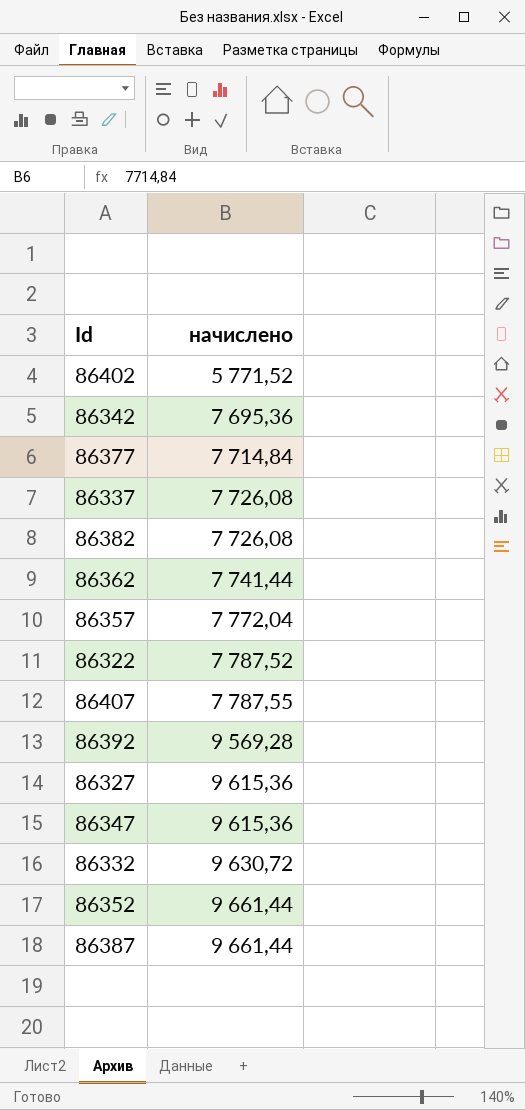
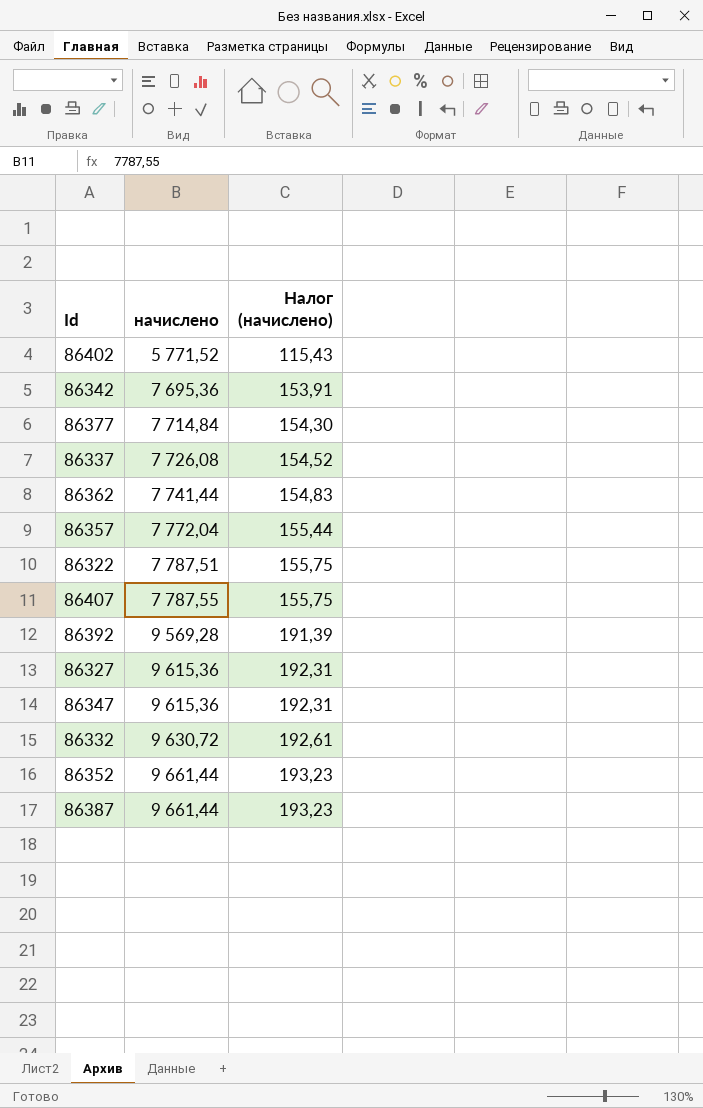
column Налог (начислено) | formula: none -> [начислено] * 0,02
row 86382: 7 726,08 -> none
86322 | начислено: 7 787,52 -> 7 787,51

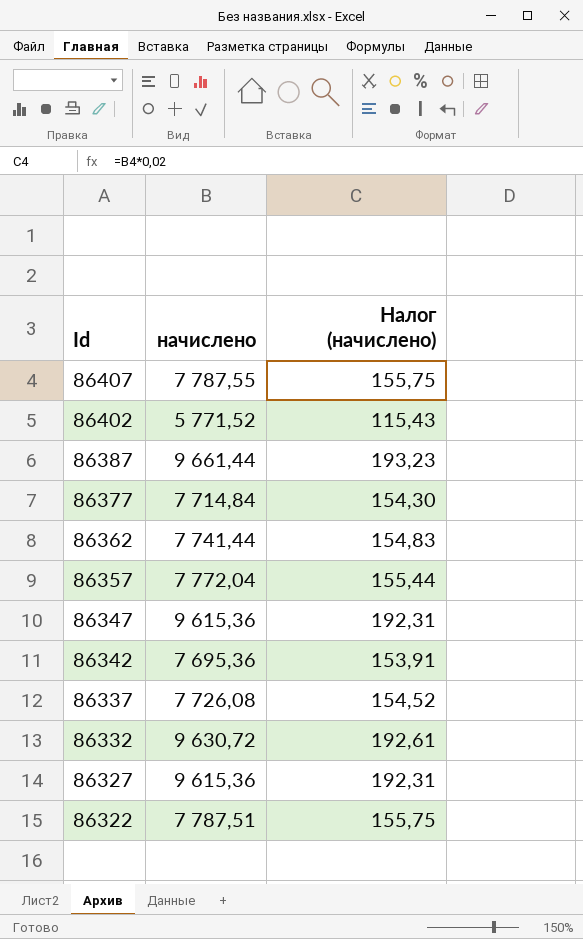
row order: начислено ascending -> Id descending
row 86392: 9 569,28 | 191,39 -> none
row 86352: 9 661,44 | 193,23 -> none

